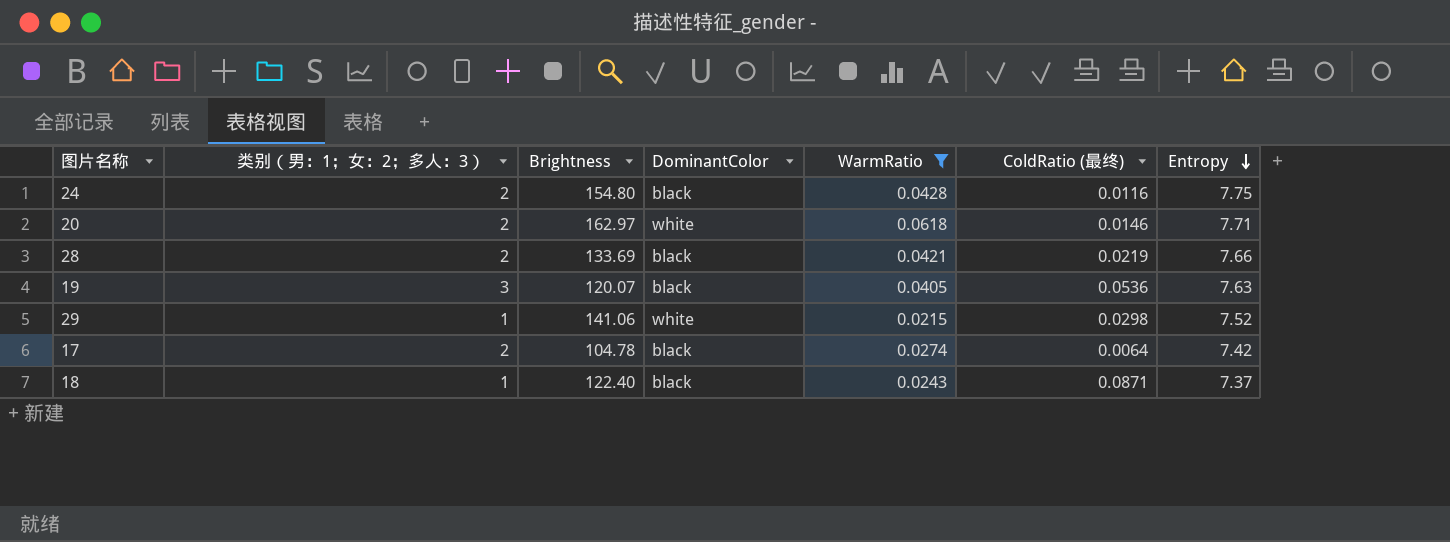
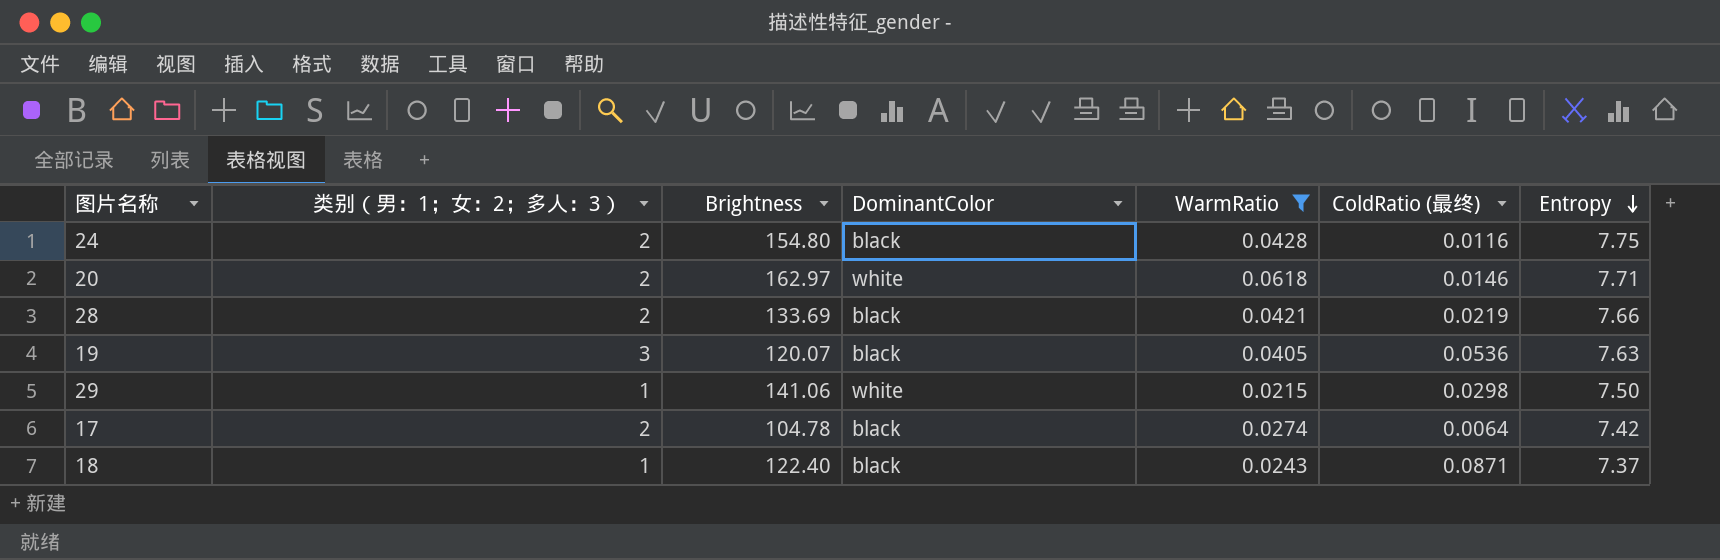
29 | Entropy: 7.52 -> 7.50

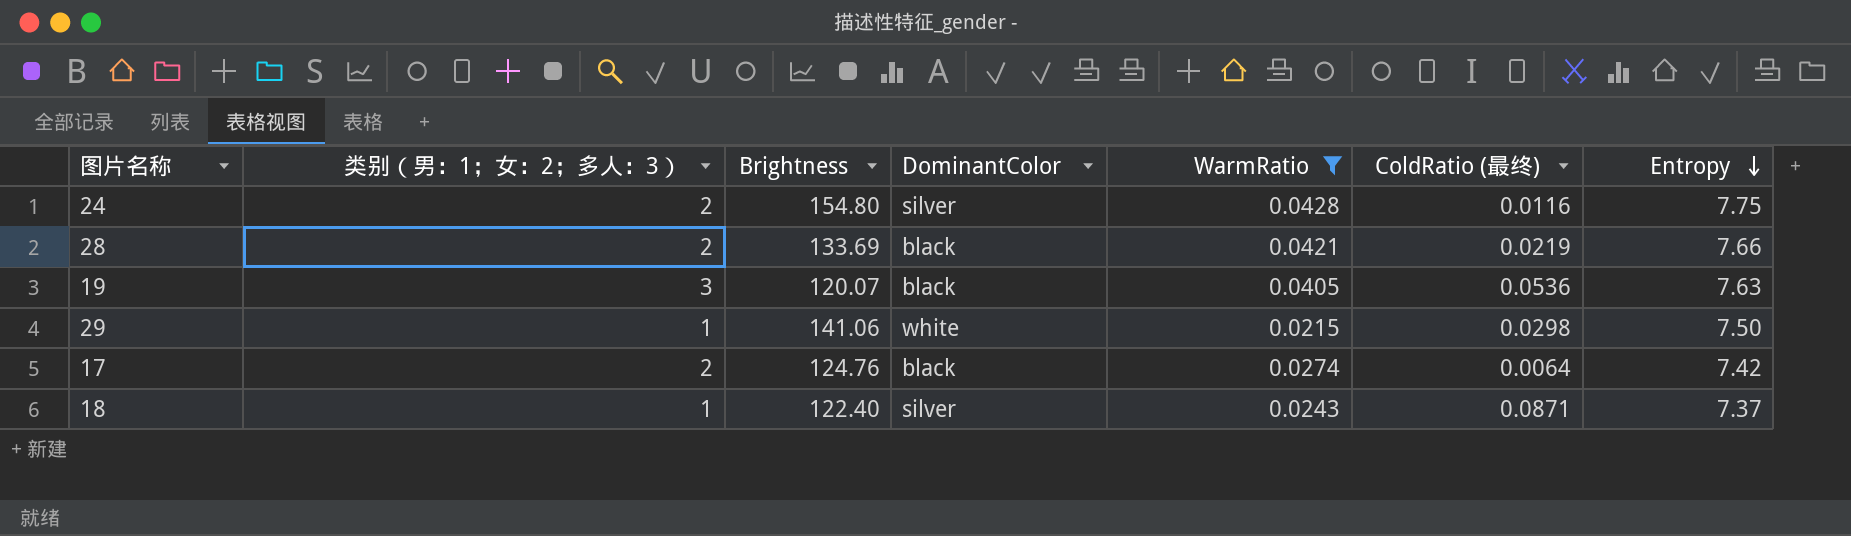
row 20: 2 | 162.97 | white | 0.0618 | 0.0146 | 7.71 -> none
24 | DominantColor: black -> silver
17 | Brightness: 104.78 -> 124.76
18 | DominantColor: black -> silver

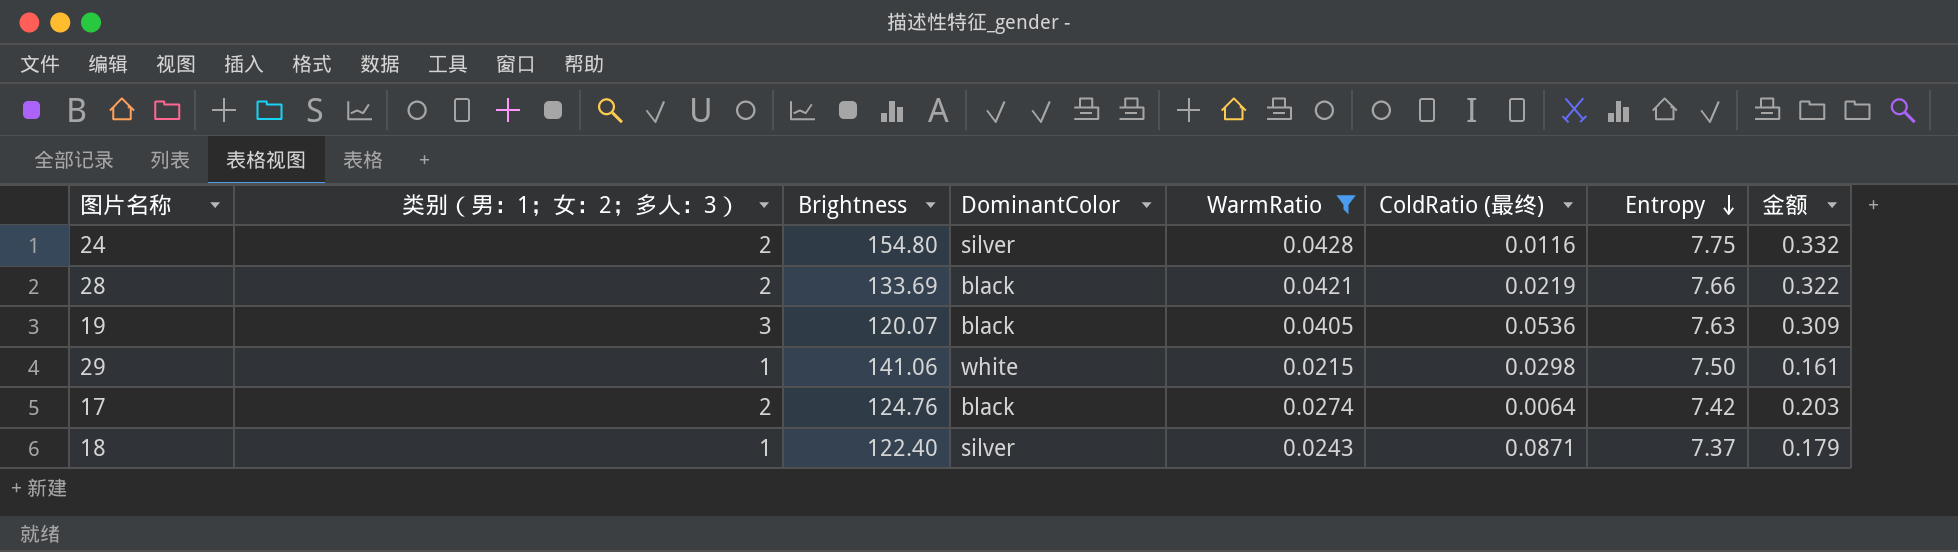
column 金额 | formula: none -> [WarmRatio] * [Entropy]

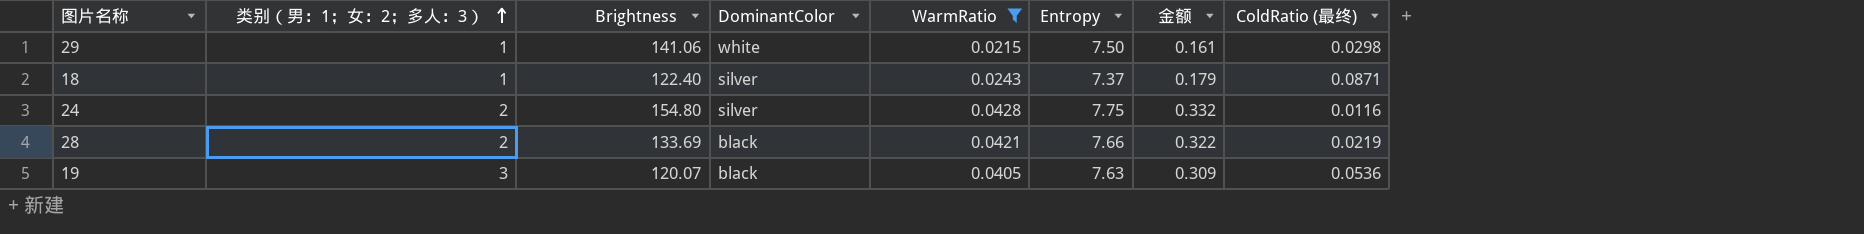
row order: Entropy descending -> 类别（男：1；女：2；多人：3） ascending
column ColdRatio (最终) | position: 6 -> 8
row 17: 2 | 124.76 | black | 0.0274 | 0.0064 | 7.42 | 0.203 -> none

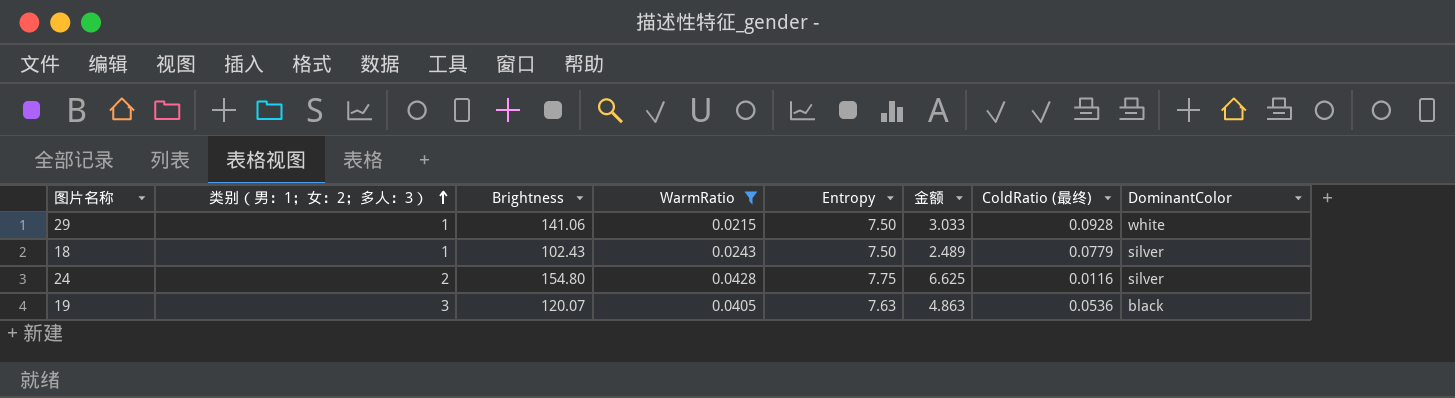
column 金额 | formula: [WarmRatio] * [Entropy] -> [Brightness] * [WarmRatio]
column DominantColor | position: 4 -> 8
row 28: 2 | 133.69 | black | 0.0421 | 7.66 | 0.322 | 0.0219 -> none
29 | ColdRatio (最终): 0.0298 -> 0.0928
18 | Brightness: 122.40 -> 102.43
18 | Entropy: 7.37 -> 7.50
18 | ColdRatio (最终): 0.0871 -> 0.0779

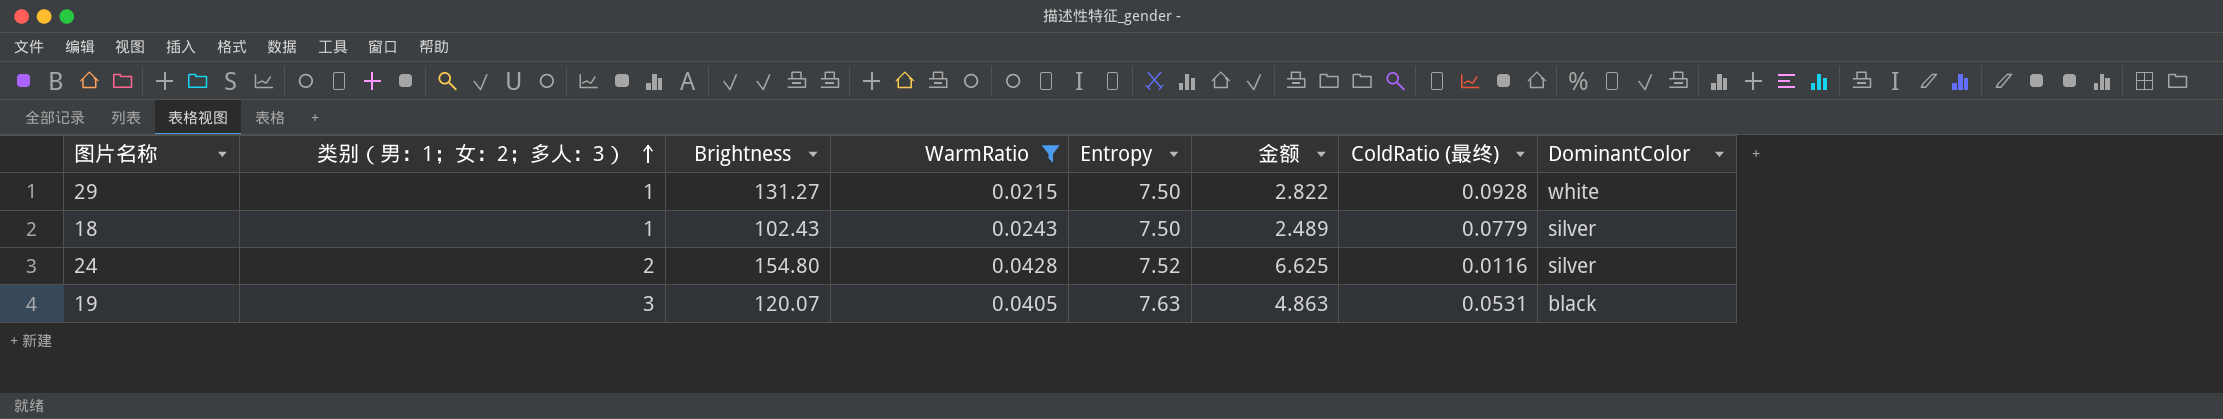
29 | Brightness: 141.06 -> 131.27
29 | 金额: 3.033 -> 2.822
24 | Entropy: 7.75 -> 7.52
19 | ColdRatio (最终): 0.0536 -> 0.0531

